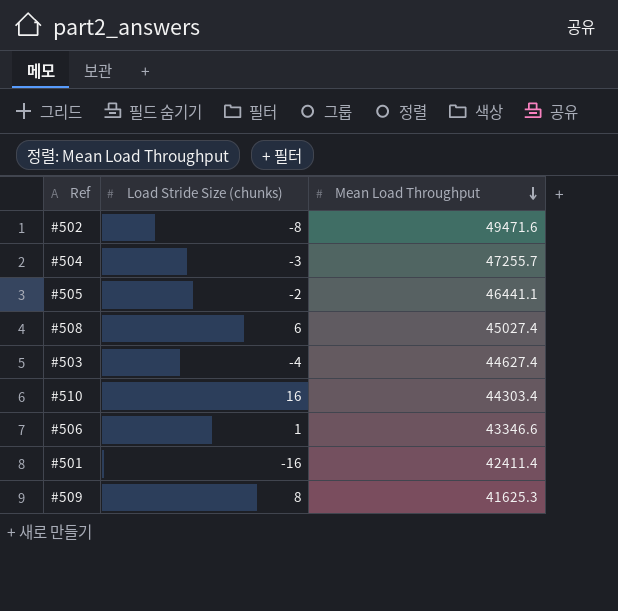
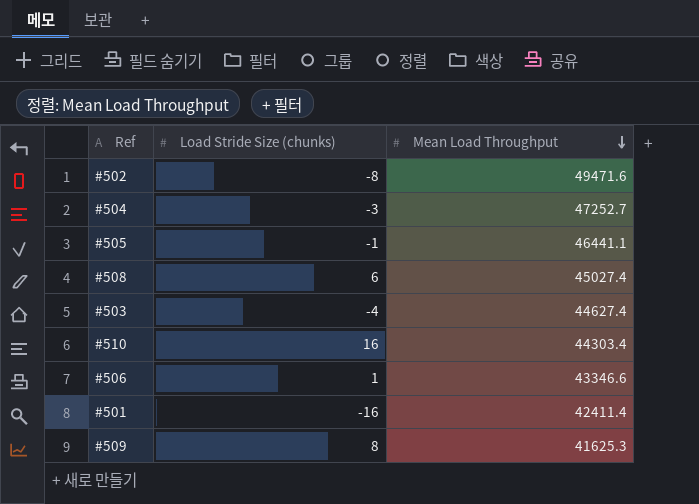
#504 | Mean Load Throughput: 47255.7 -> 47252.7
#505 | Load Stride Size (chunks): -2 -> -1

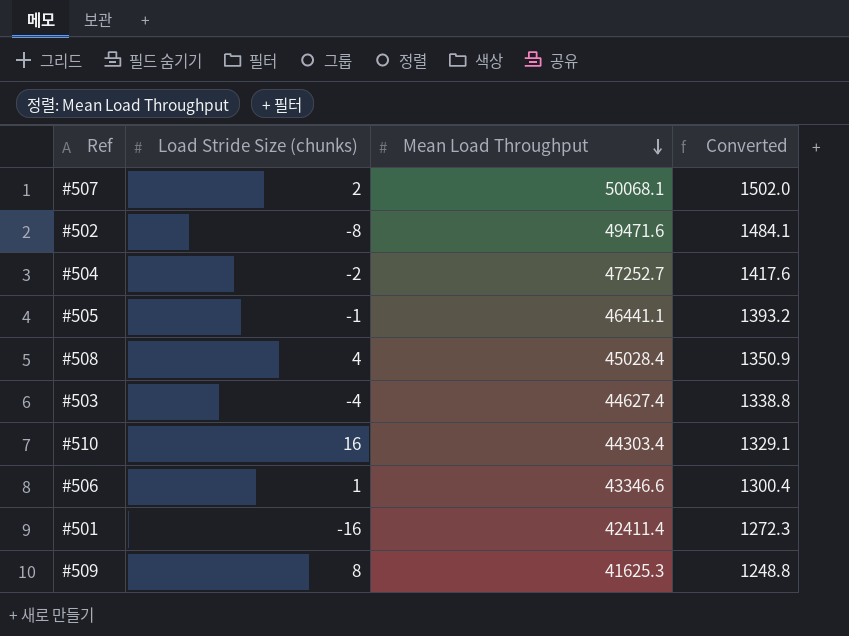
column Converted | formula: none -> [Mean Load Throughput] * 0.03
row #507: none -> 2 | 50068.1 | 1502.0
#504 | Load Stride Size (chunks): -3 -> -2
#508 | Load Stride Size (chunks): 6 -> 4
#508 | Mean Load Throughput: 45027.4 -> 45028.4

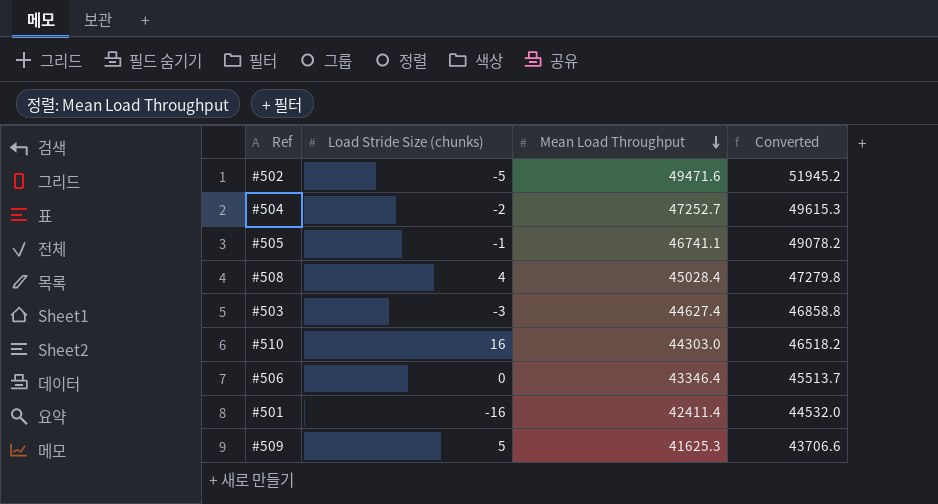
column Converted | formula: [Mean Load Throughput] * 0.03 -> [Mean Load Throughput] * 1.05
row #507: 2 | 50068.1 | 1502.0 -> none
#502 | Load Stride Size (chunks): -8 -> -5
#505 | Mean Load Throughput: 46441.1 -> 46741.1
#503 | Load Stride Size (chunks): -4 -> -3
#510 | Mean Load Throughput: 44303.4 -> 44303.0
#506 | Load Stride Size (chunks): 1 -> 0
#506 | Mean Load Throughput: 43346.6 -> 43346.4
#509 | Load Stride Size (chunks): 8 -> 5

